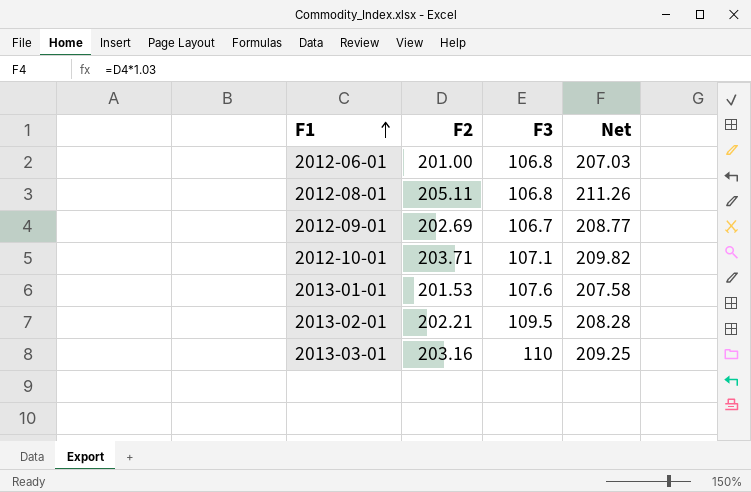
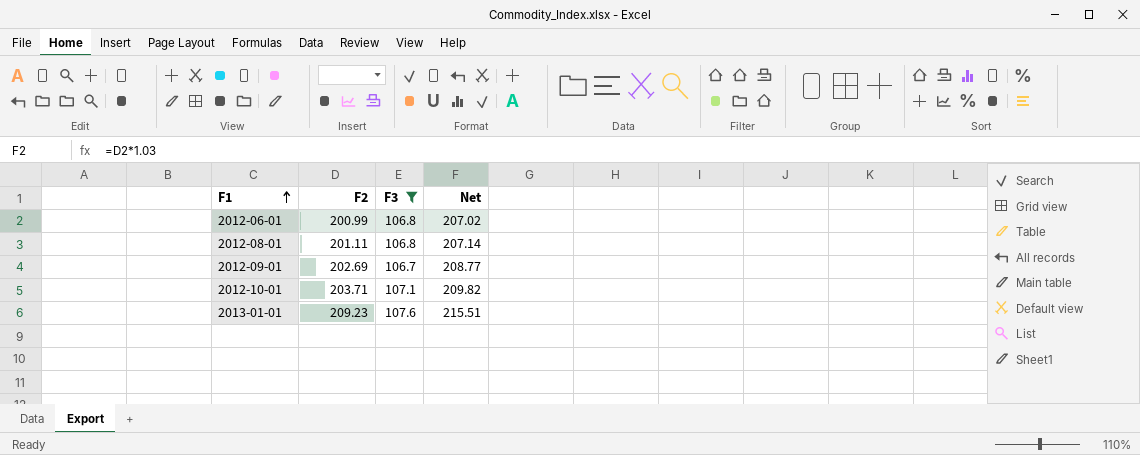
filter: none -> F3 <= 107.6
2012-06-01 | F2: 201.00 -> 200.99
2012-06-01 | Net: 207.03 -> 207.02
2012-08-01 | F2: 205.11 -> 201.11
2012-08-01 | Net: 211.26 -> 207.14
2013-01-01 | F2: 201.53 -> 209.23
2013-01-01 | Net: 207.58 -> 215.51

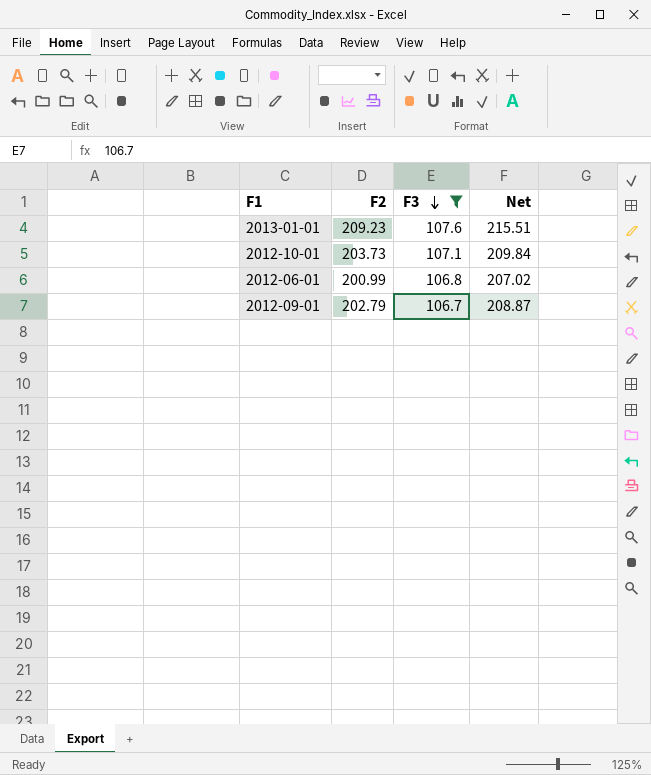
row order: F1 ascending -> F3 descending
row 2012-08-01: 201.11 | 106.8 | 207.14 -> none
2012-10-01 | F2: 203.71 -> 203.73
2012-10-01 | Net: 209.82 -> 209.84
2012-09-01 | F2: 202.69 -> 202.79
2012-09-01 | Net: 208.77 -> 208.87

